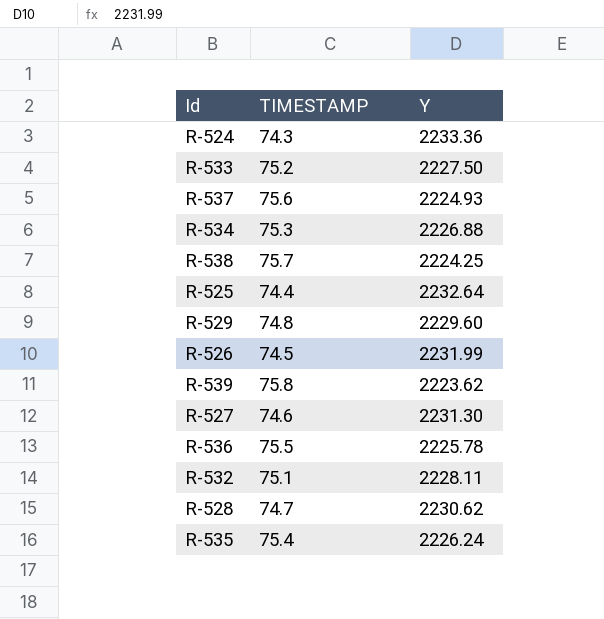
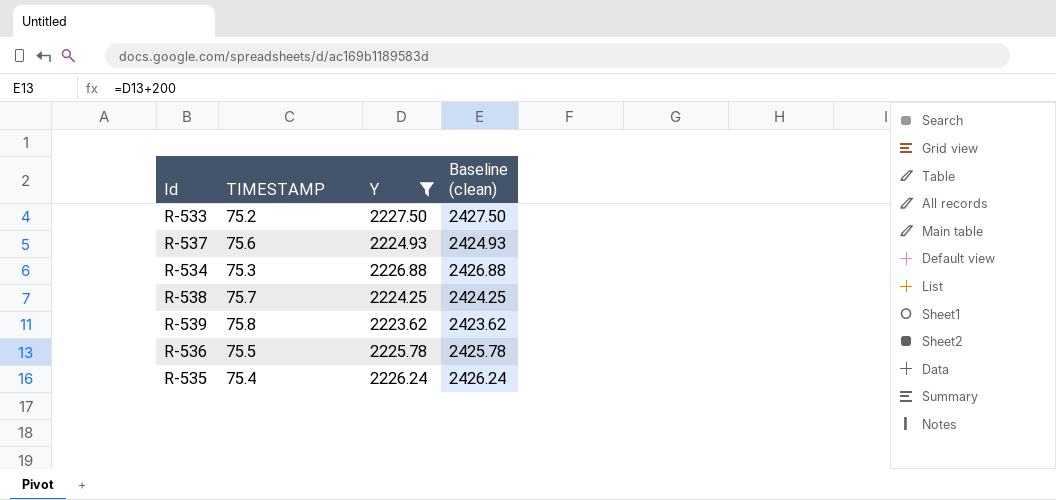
filter: none -> Y <= 2227.50
column Baseline (clean) | formula: none -> [Y] + 200

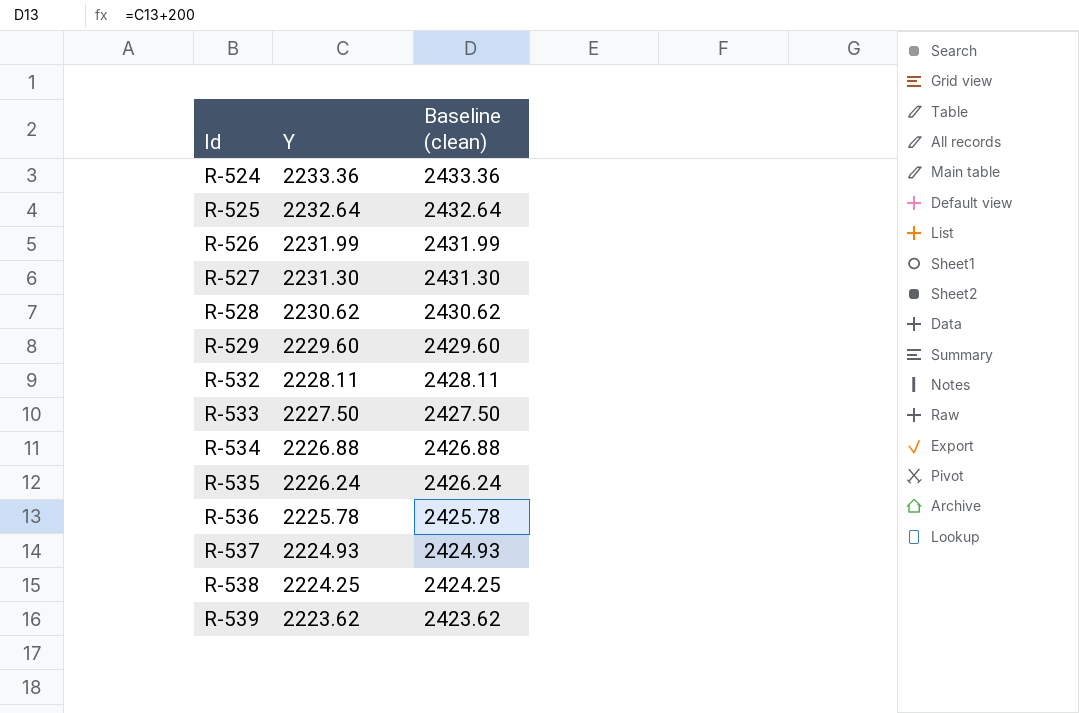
filter: Y <= 2227.50 -> none
row order: none -> Id ascending
column TIMESTAMP | position: 2 -> none

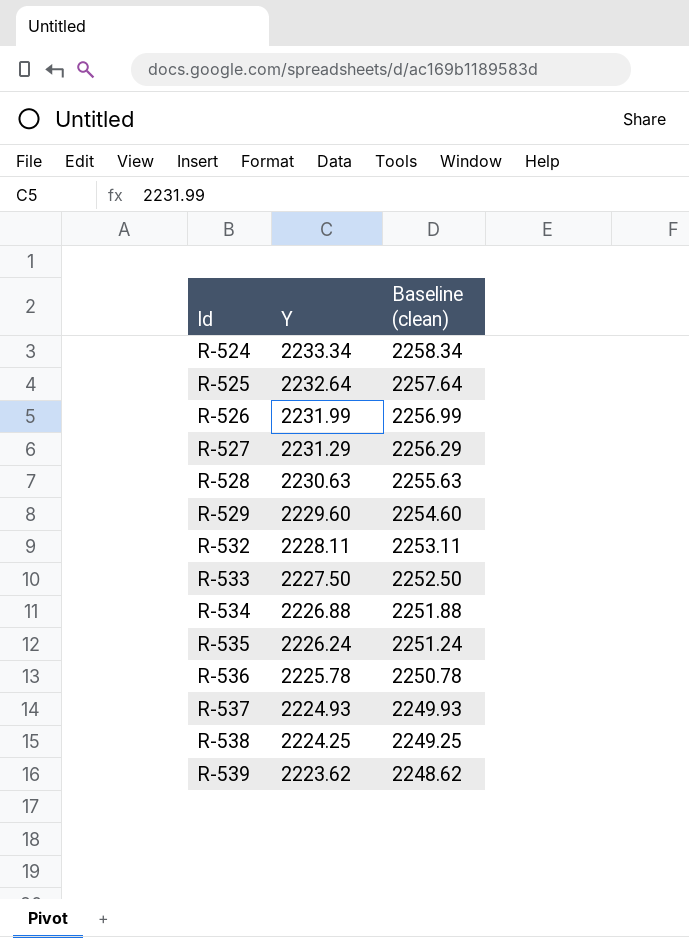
column Baseline (clean) | formula: [Y] + 200 -> [Y] + 25
R-524 | Y: 2233.36 -> 2233.34
R-527 | Y: 2231.30 -> 2231.29
R-528 | Y: 2230.62 -> 2230.63

